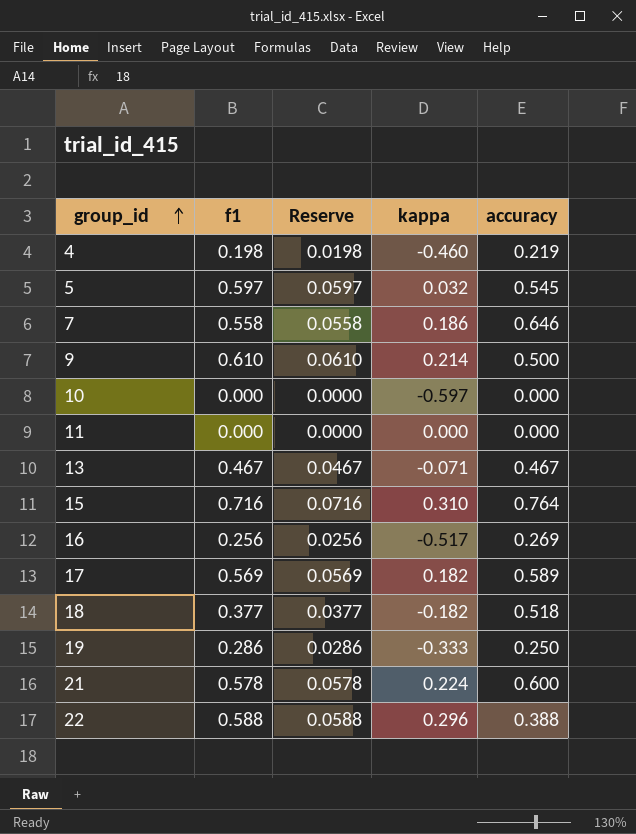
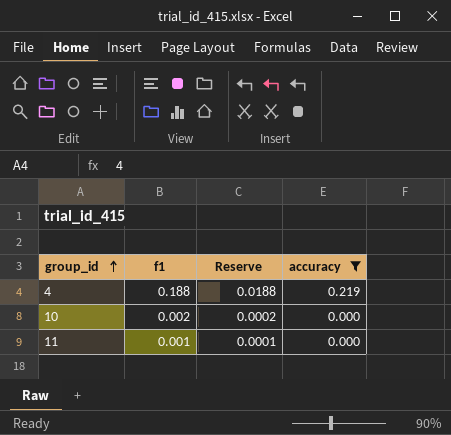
filter: none -> accuracy <= 0.219
column kappa | position: 4 -> none
4 | f1: 0.198 -> 0.188
4 | Reserve: 0.0198 -> 0.0188
10 | f1: 0.000 -> 0.002
10 | Reserve: 0.0000 -> 0.0002
11 | f1: 0.000 -> 0.001
11 | Reserve: 0.0000 -> 0.0001

